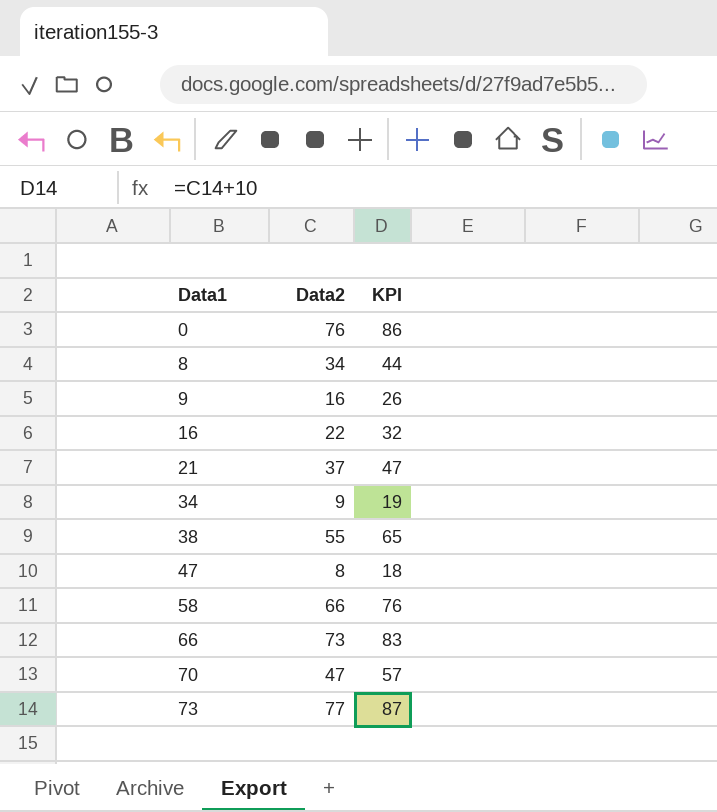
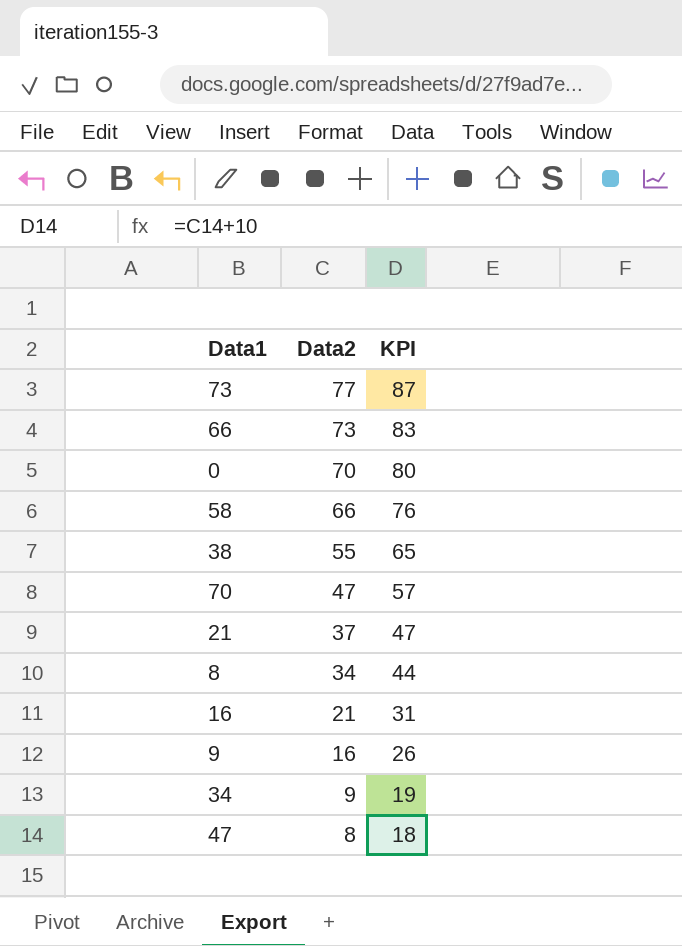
row order: Data1 ascending -> Data2 descending
0 | Data2: 76 -> 70
0 | KPI: 86 -> 80
16 | Data2: 22 -> 21
16 | KPI: 32 -> 31

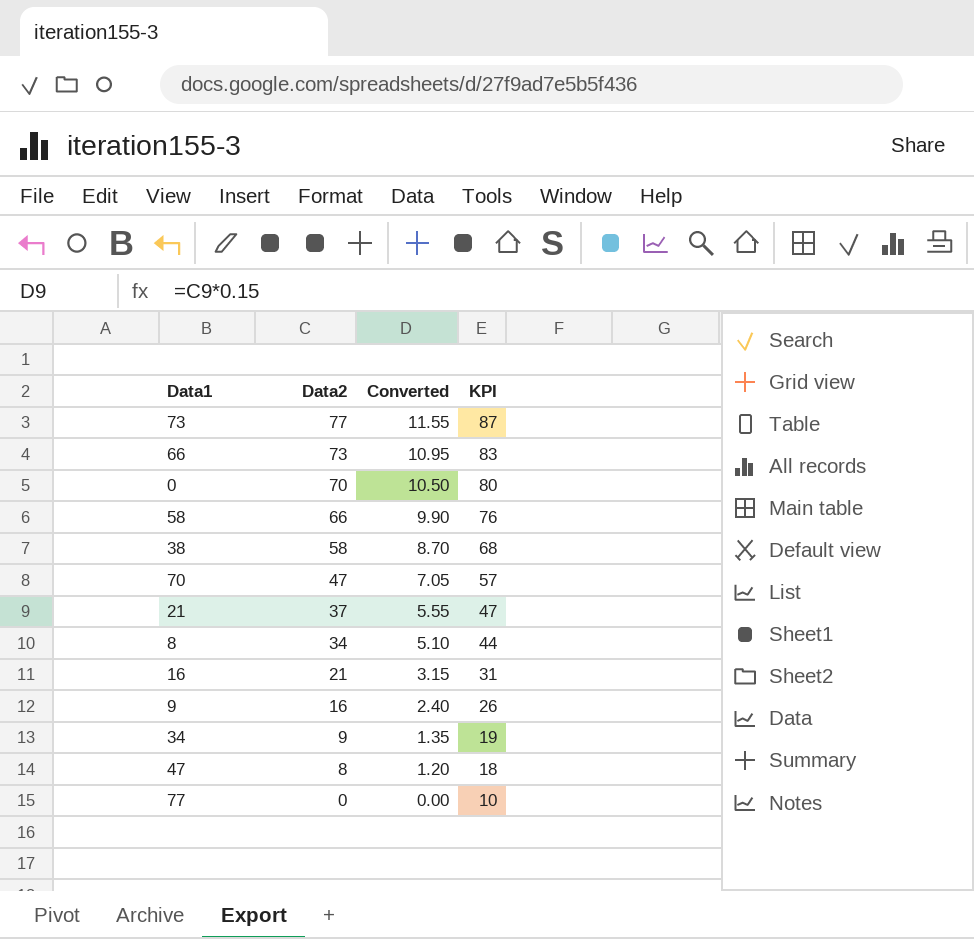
column Converted | formula: none -> [Data2] * 0.15
38 | Data2: 55 -> 58
38 | KPI: 65 -> 68
row 77: none -> 0 | 0.00 | 10

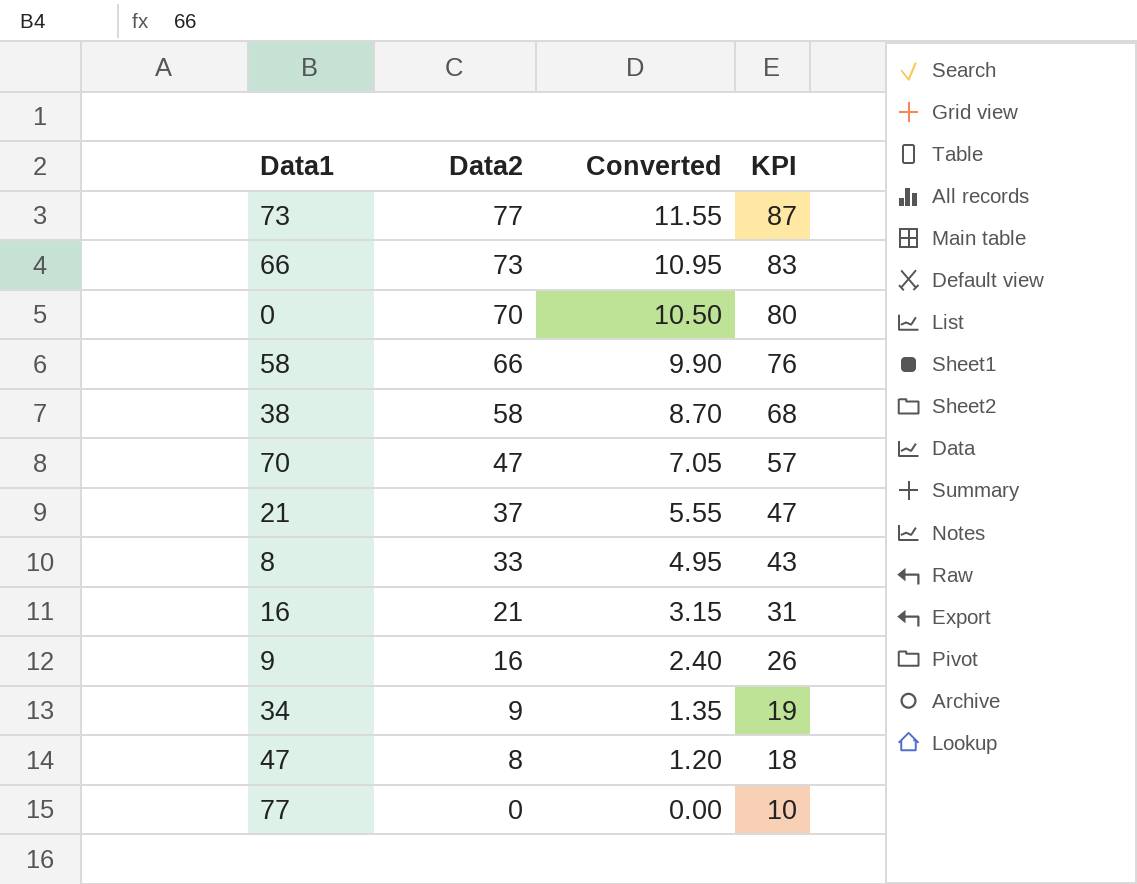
8 | Data2: 34 -> 33
8 | Converted: 5.10 -> 4.95
8 | KPI: 44 -> 43

